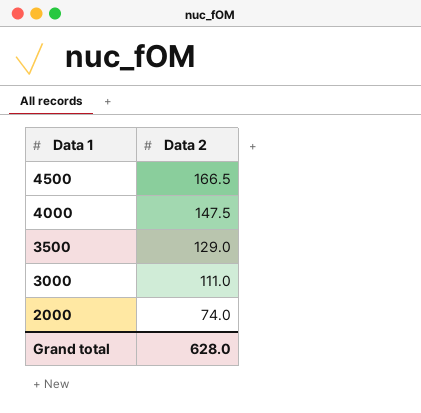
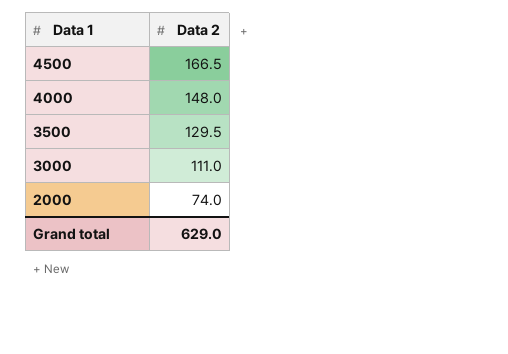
4000 | Data 2: 147.5 -> 148.0
3500 | Data 2: 129.0 -> 129.5
Grand total | Data 2: 628.0 -> 629.0

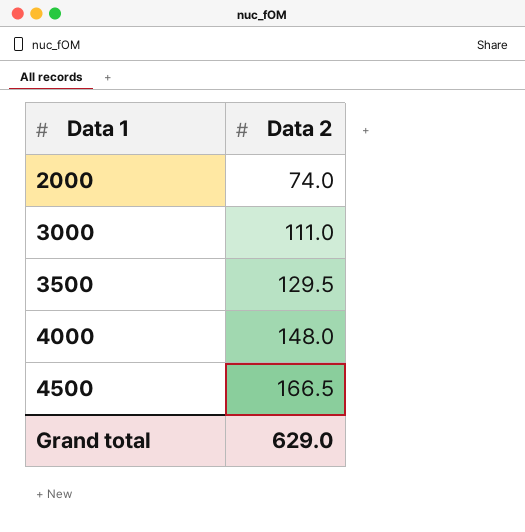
row order: Data 1 descending -> Data 1 ascending

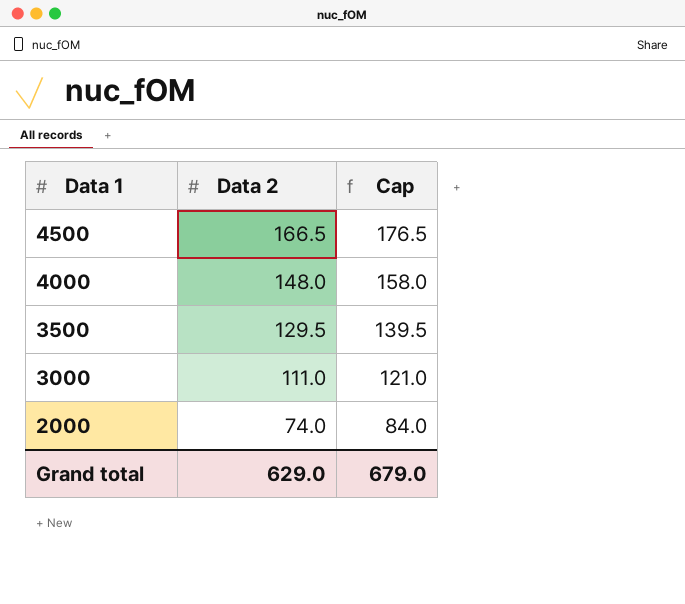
row order: Data 1 ascending -> Data 1 descending
column Cap | formula: none -> [Data 2] + 10

